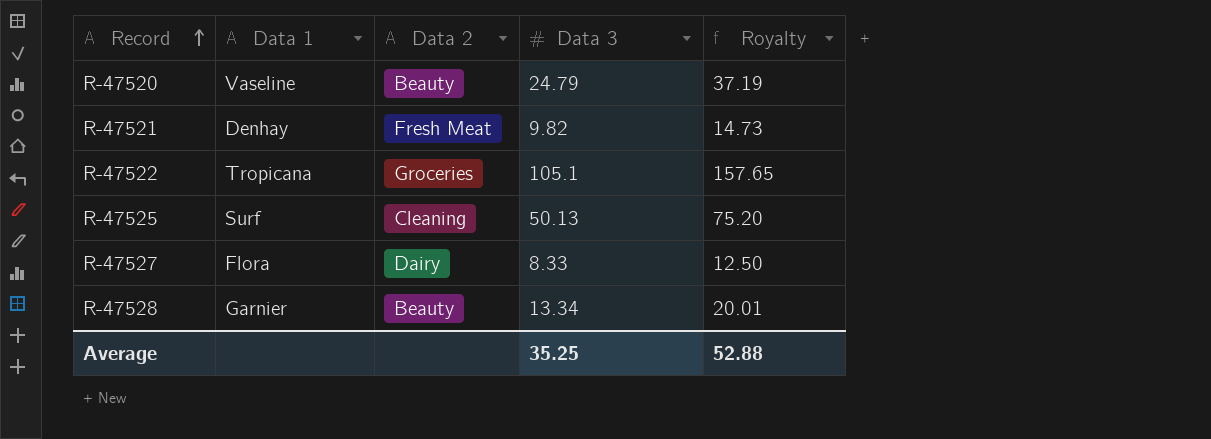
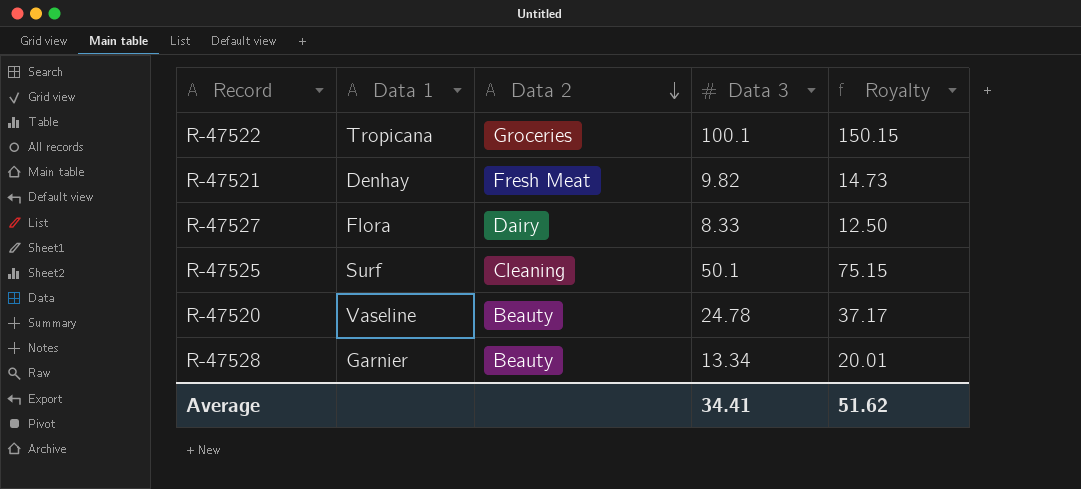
row order: Record ascending -> Data 2 descending
R-47522 | Data 3: 105.1 -> 100.1
R-47522 | Royalty: 157.65 -> 150.15
R-47525 | Data 3: 50.13 -> 50.1
R-47525 | Royalty: 75.20 -> 75.15
R-47520 | Data 3: 24.79 -> 24.78
R-47520 | Royalty: 37.19 -> 37.17
Average | Data 3: 35.25 -> 34.41
Average | Royalty: 52.88 -> 51.62

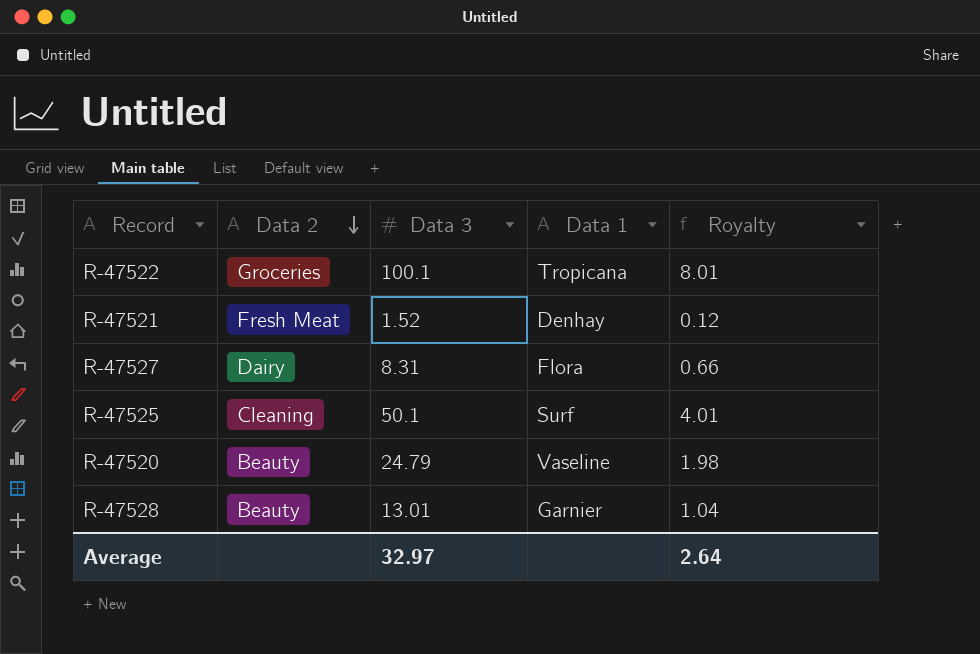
column Data 1 | position: 2 -> 4
column Royalty | formula: [Data 3] * 1.5 -> [Data 3] * 0.08
R-47521 | Data 3: 9.82 -> 1.52
R-47527 | Data 3: 8.33 -> 8.31
R-47520 | Data 3: 24.78 -> 24.79
R-47528 | Data 3: 13.34 -> 13.01
Average | Data 3: 34.41 -> 32.97
Average | Royalty: 51.62 -> 2.64

